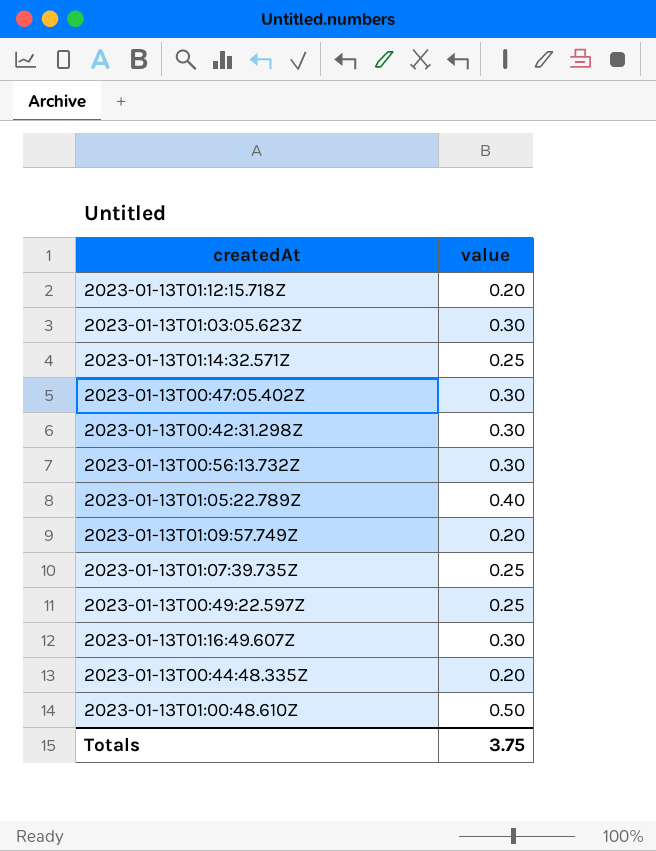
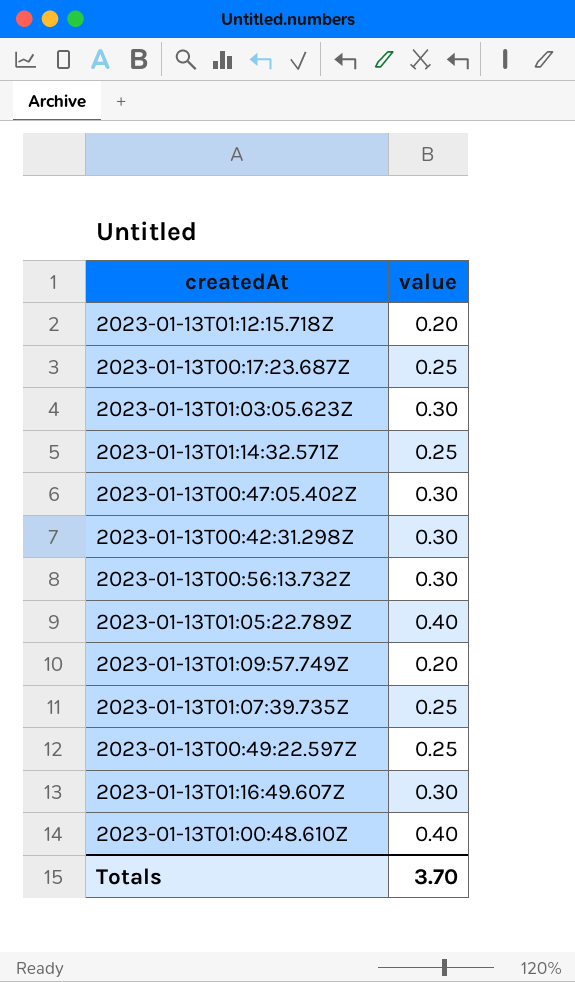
row 2023-01-13T00:44:48.335Z: 0.20 -> none
row 2023-01-13T00:17:23.687Z: none -> 0.25
2023-01-13T01:00:48.610Z | value: 0.50 -> 0.40
Totals | value: 3.75 -> 3.70

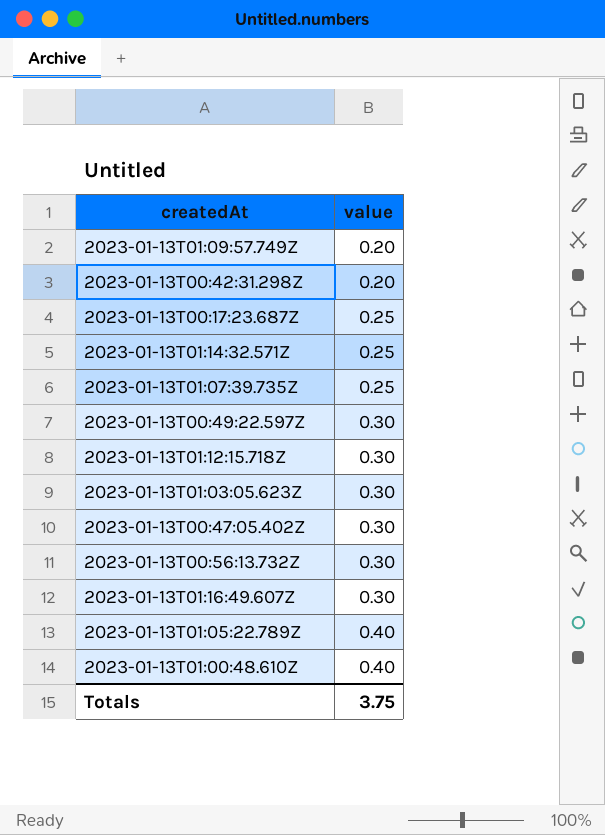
row order: none -> value ascending
2023-01-13T00:42:31.298Z | value: 0.30 -> 0.20
2023-01-13T00:49:22.597Z | value: 0.25 -> 0.30
2023-01-13T01:12:15.718Z | value: 0.20 -> 0.30
Totals | value: 3.70 -> 3.75

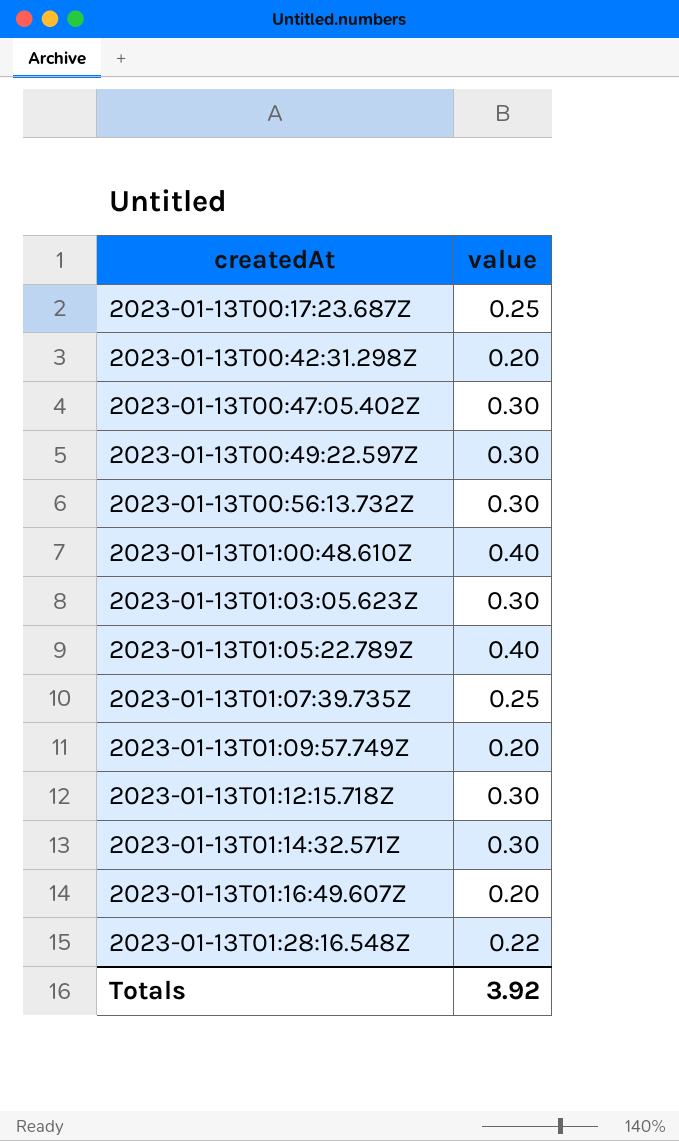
row order: value ascending -> createdAt ascending
2023-01-13T01:14:32.571Z | value: 0.25 -> 0.30
2023-01-13T01:16:49.607Z | value: 0.30 -> 0.20
row 2023-01-13T01:28:16.548Z: none -> 0.22
Totals | value: 3.75 -> 3.92

